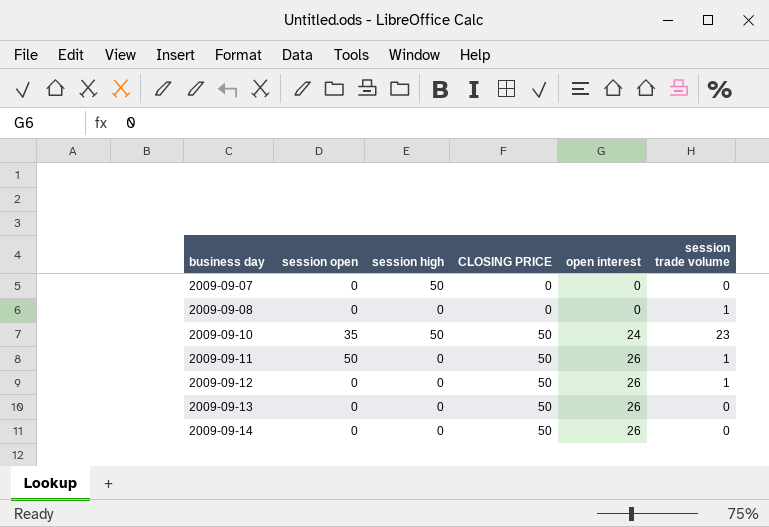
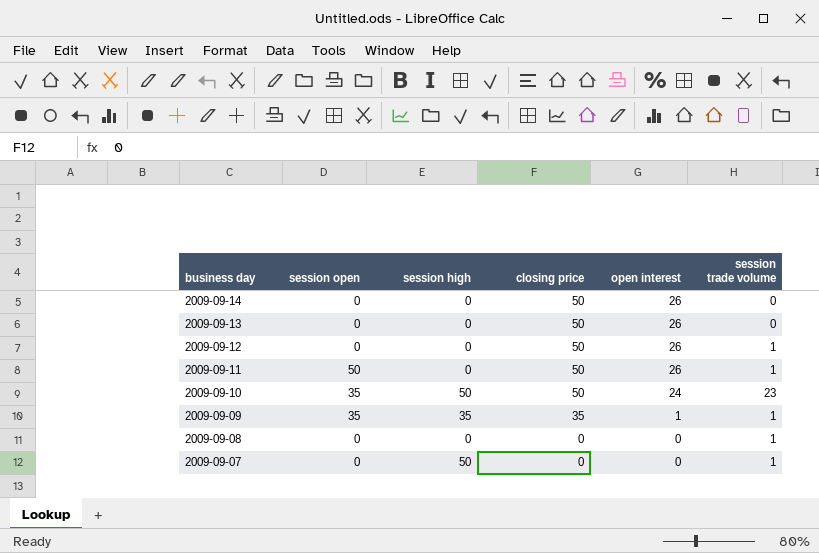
row order: business day ascending -> business day descending
column name: CLOSING PRICE -> closing price
row 2009-09-09: none -> 35 | 35 | 35 | 1 | 1
2009-09-07 | session trade volume: 0 -> 1

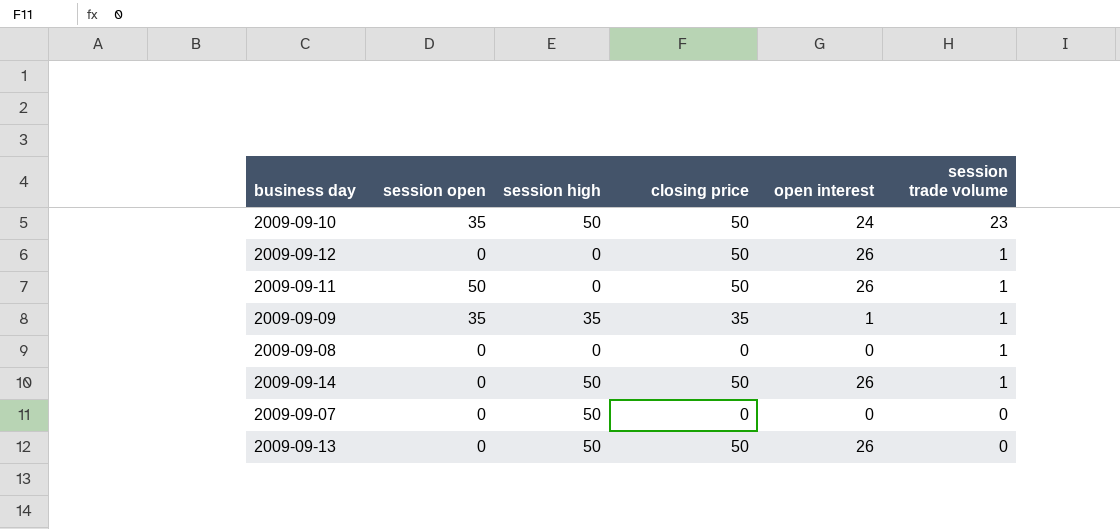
row order: business day descending -> session trade volume descending
2009-09-14 | session high: 0 -> 50
2009-09-14 | session trade volume: 0 -> 1
2009-09-07 | session trade volume: 1 -> 0
2009-09-13 | session high: 0 -> 50

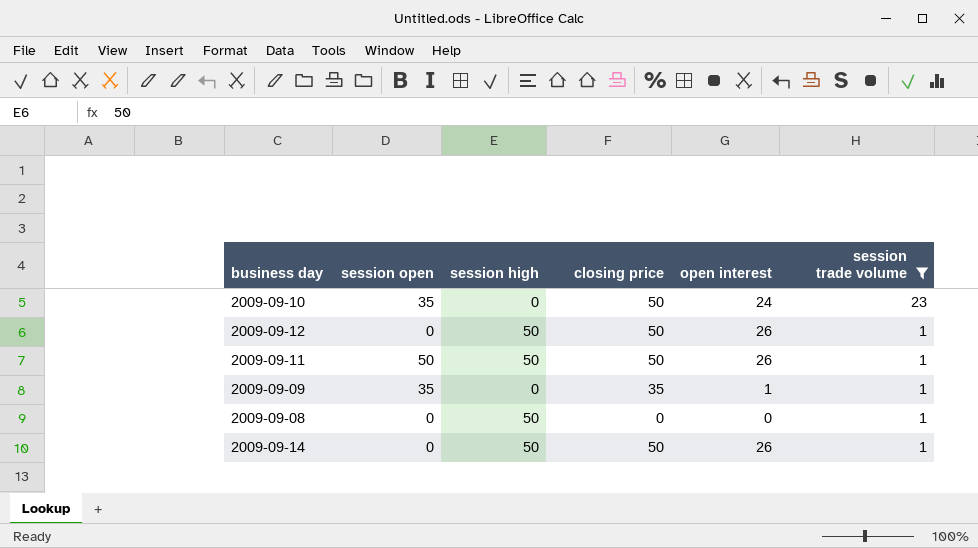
filter: none -> session trade volume != 0
2009-09-10 | session high: 50 -> 0
2009-09-12 | session high: 0 -> 50
2009-09-11 | session high: 0 -> 50
2009-09-09 | session high: 35 -> 0
2009-09-08 | session high: 0 -> 50

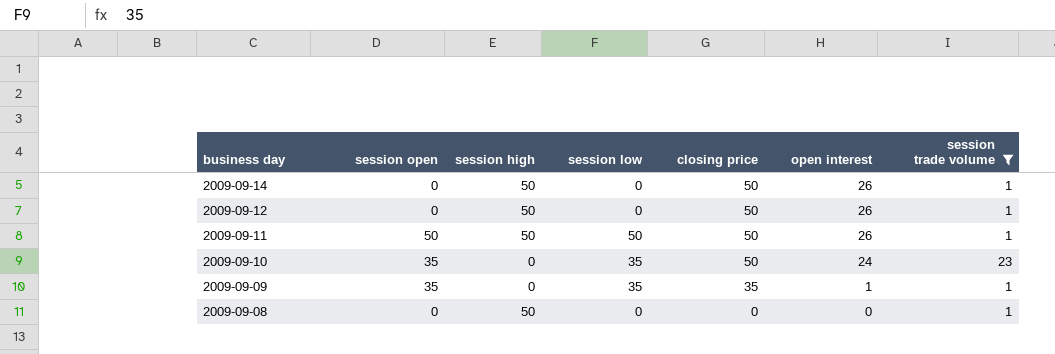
row order: session trade volume descending -> business day descending
column session low | position: none -> 4

